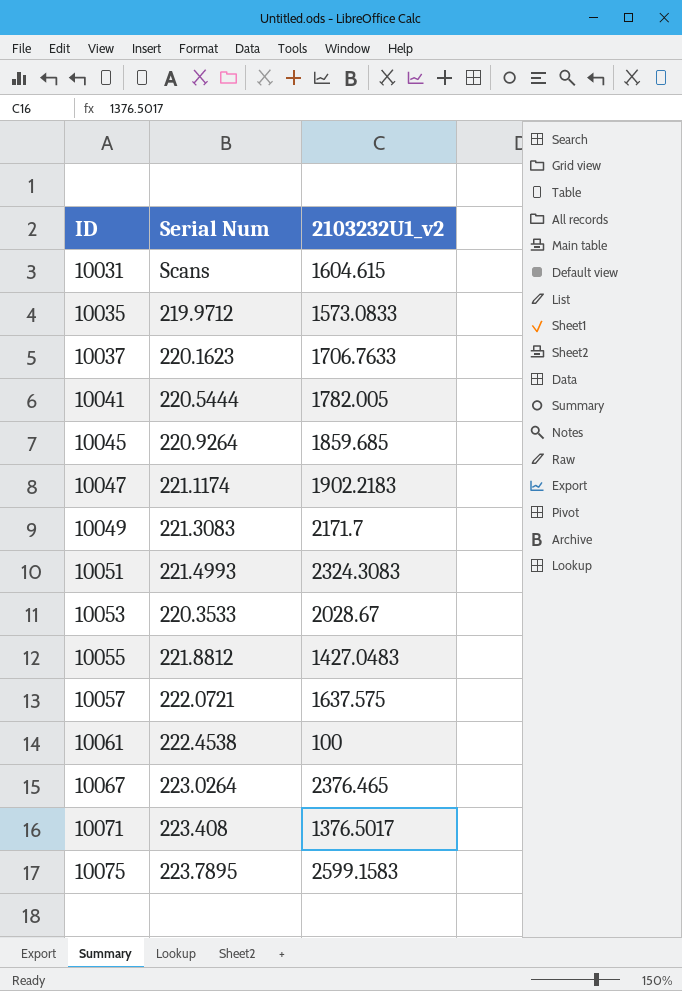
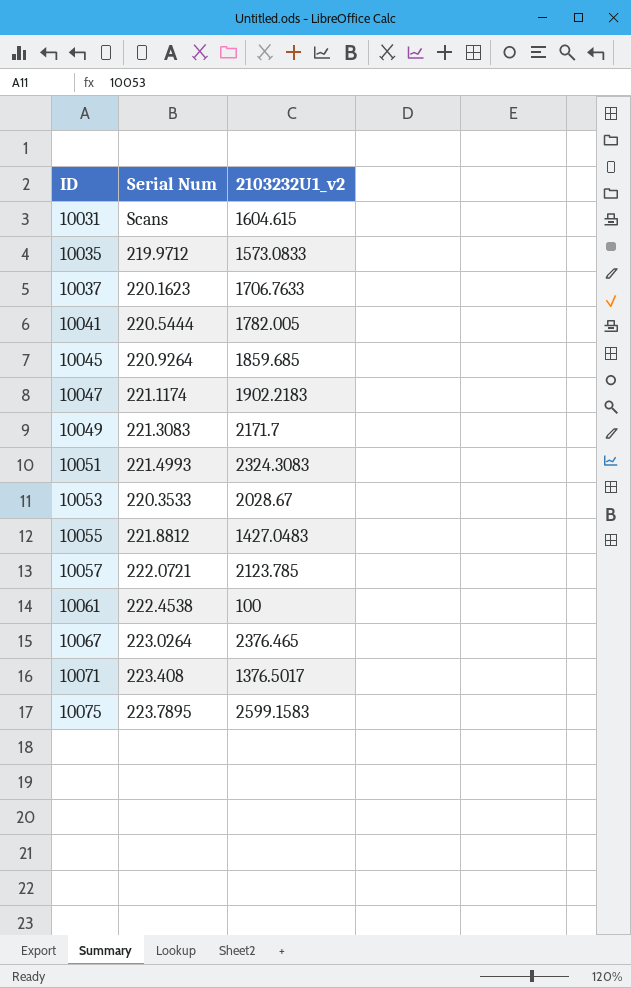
10057 | 2103232U1_v2: 1637.575 -> 2123.785

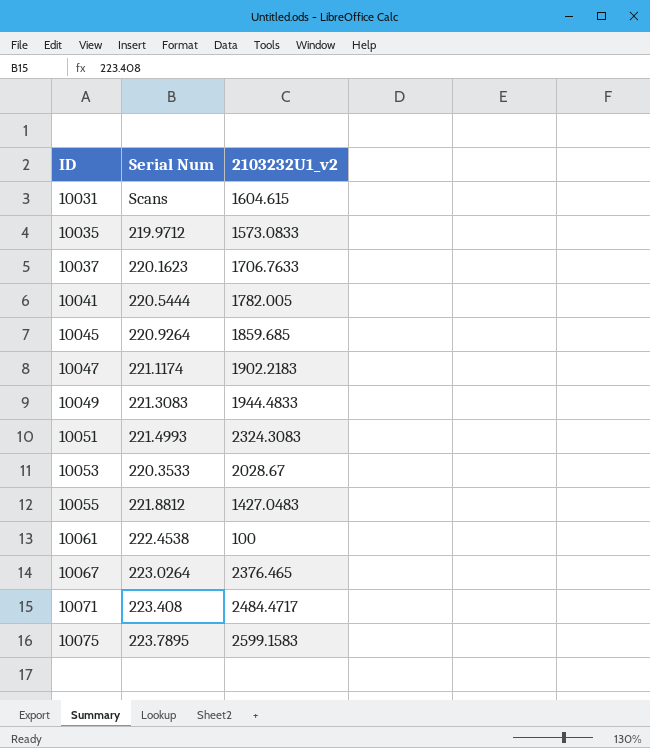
row 10057: 222.0721 | 2123.785 -> none
10049 | 2103232U1_v2: 2171.7 -> 1944.4833
10071 | 2103232U1_v2: 1376.5017 -> 2484.4717

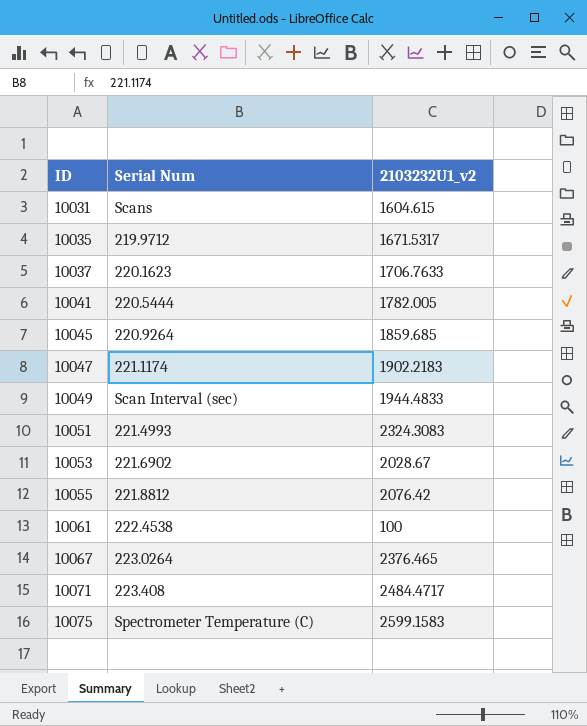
10035 | 2103232U1_v2: 1573.0833 -> 1671.5317
10049 | Serial Num: 221.3083 -> Scan Interval (sec)
10053 | Serial Num: 220.3533 -> 221.6902
10055 | 2103232U1_v2: 1427.0483 -> 2076.42
10075 | Serial Num: 223.7895 -> Spectrometer Temperature (C)

